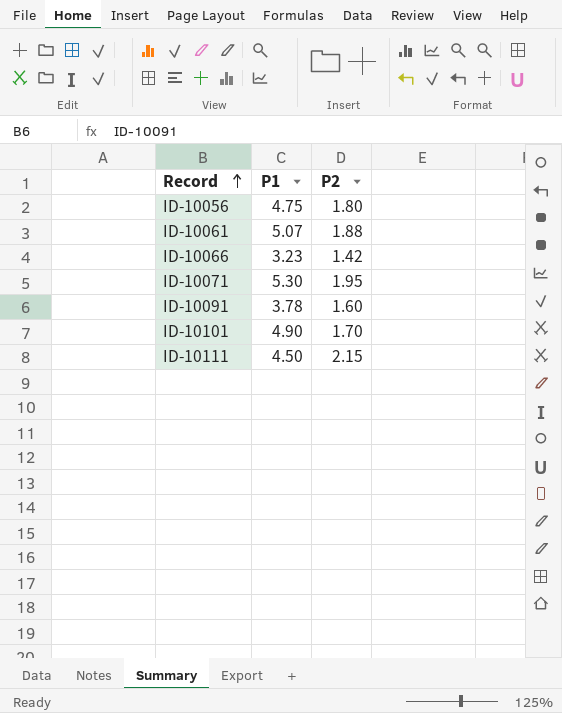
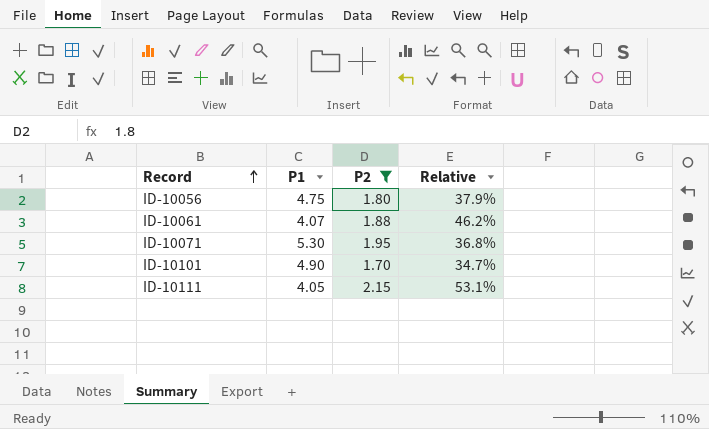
filter: none -> P2 >= 1.70
column Relative | formula: none -> [P2] / [P1]
ID-10061 | P1: 5.07 -> 4.07
ID-10111 | P1: 4.50 -> 4.05

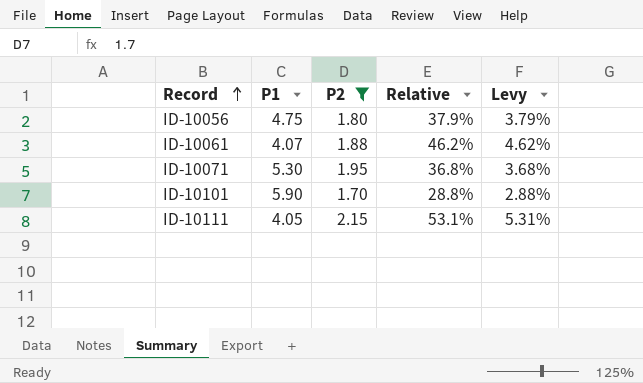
column Levy | formula: none -> [Relative] * 0.1
ID-10101 | P1: 4.90 -> 5.90
ID-10101 | Relative: 34.7% -> 28.8%

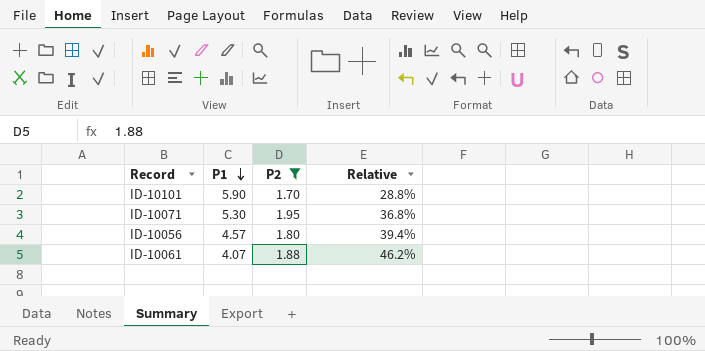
row order: Record ascending -> P1 descending
column Levy | formula: [Relative] * 0.1 -> none
row ID-10111: 4.05 | 2.15 | 53.1% | 5.31% -> none
ID-10056 | P1: 4.75 -> 4.57
ID-10056 | Relative: 37.9% -> 39.4%

